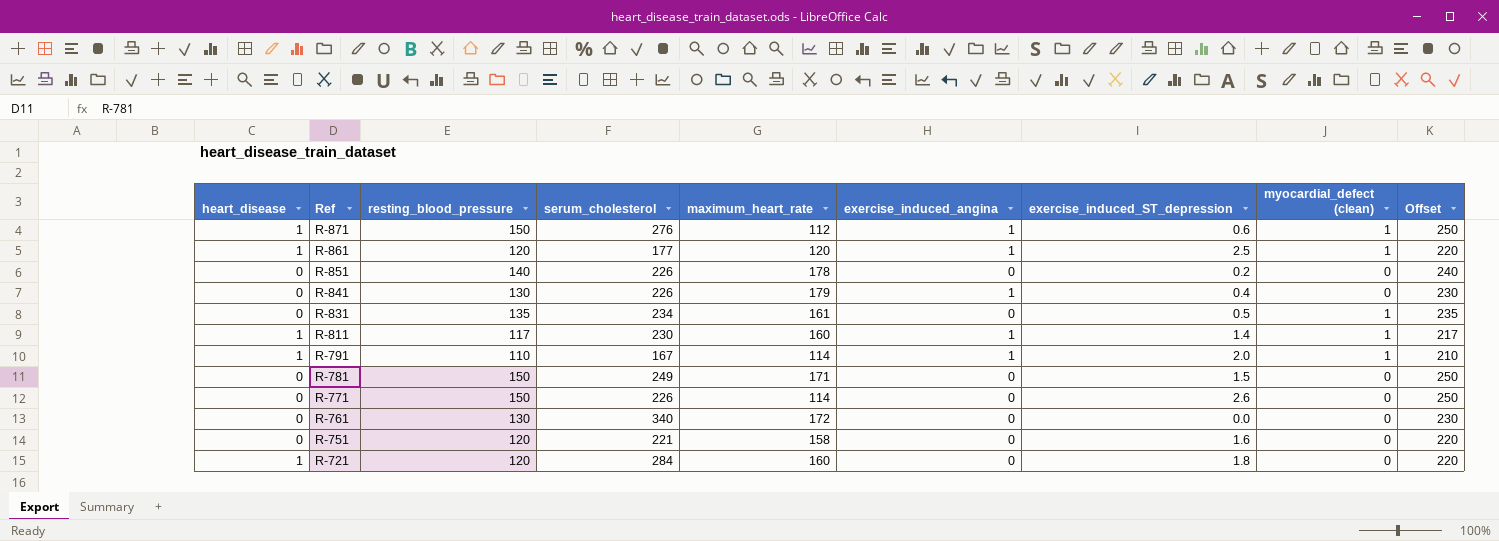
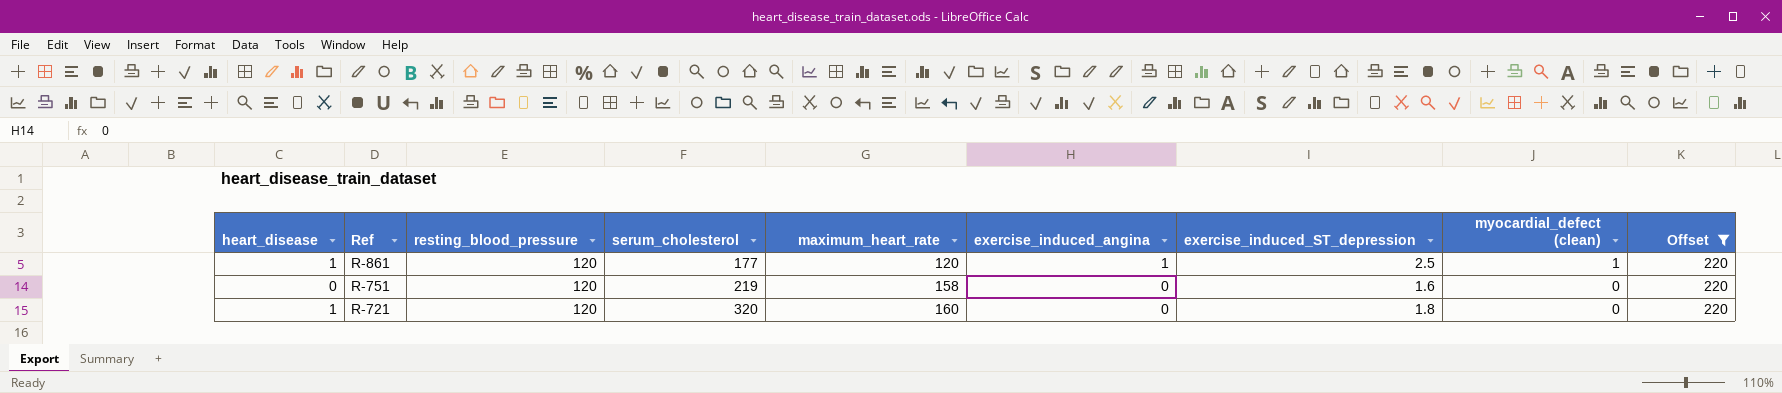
filter: none -> Offset = 220
R-751 | serum_cholesterol: 221 -> 219
R-721 | serum_cholesterol: 284 -> 320

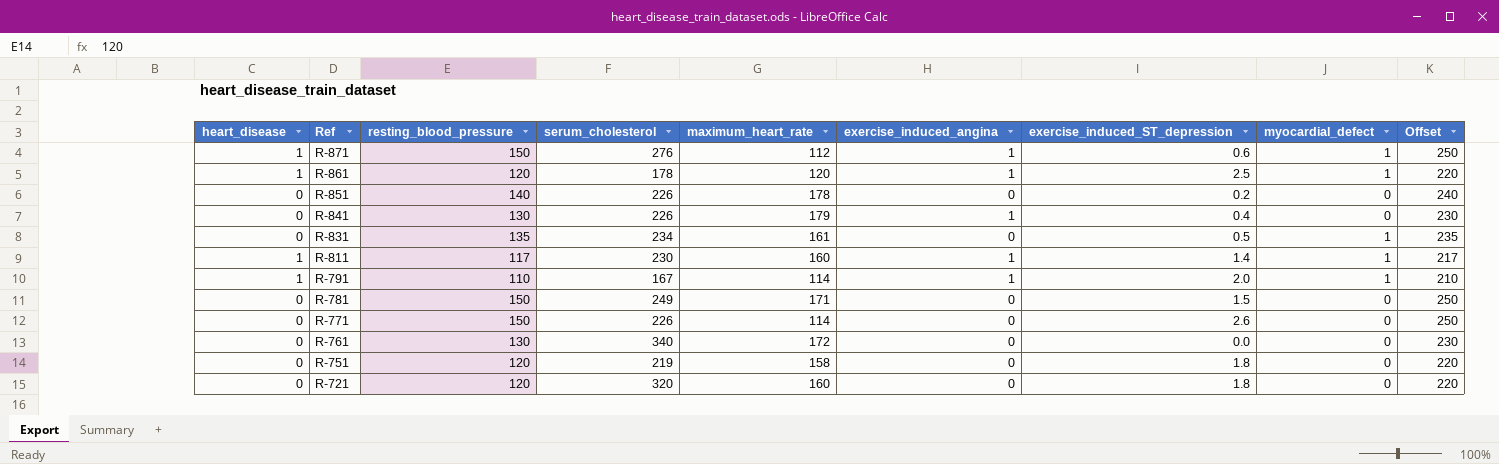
filter: Offset = 220 -> none
column name: myocardial_defect (clean) -> myocardial_defect
R-861 | serum_cholesterol: 177 -> 178
R-751 | exercise_induced_ST_depression: 1.6 -> 1.8
R-721 | heart_disease: 1 -> 0

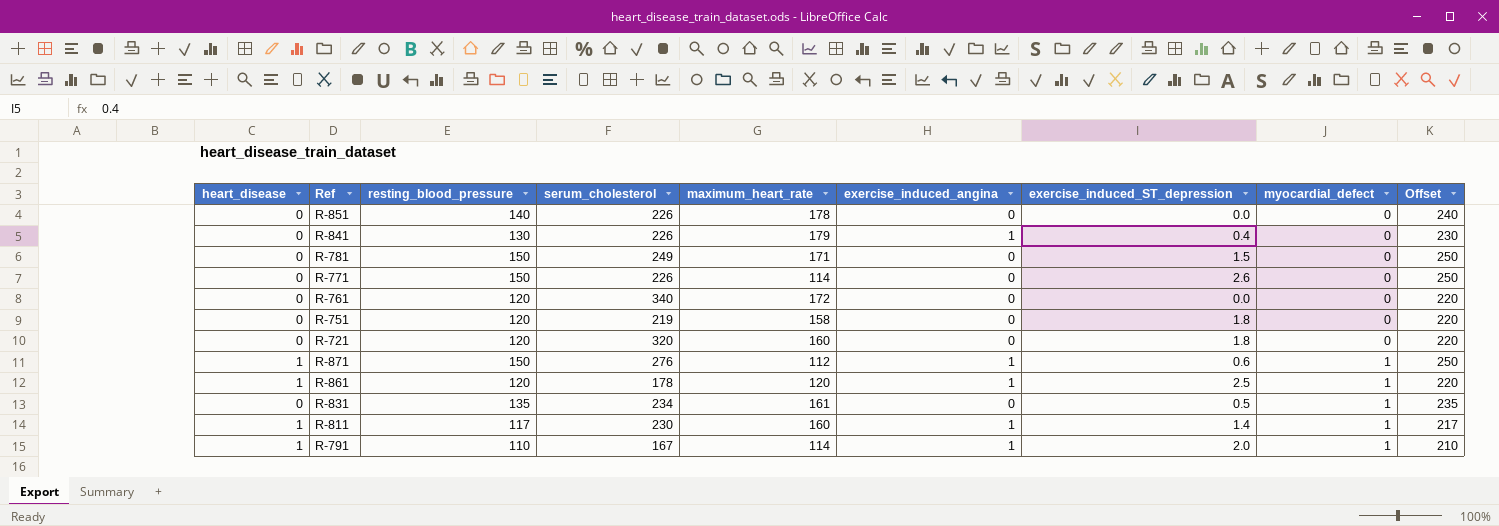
row order: Ref descending -> myocardial_defect ascending
R-851 | exercise_induced_ST_depression: 0.2 -> 0.0
R-761 | resting_blood_pressure: 130 -> 120
R-761 | Offset: 230 -> 220

